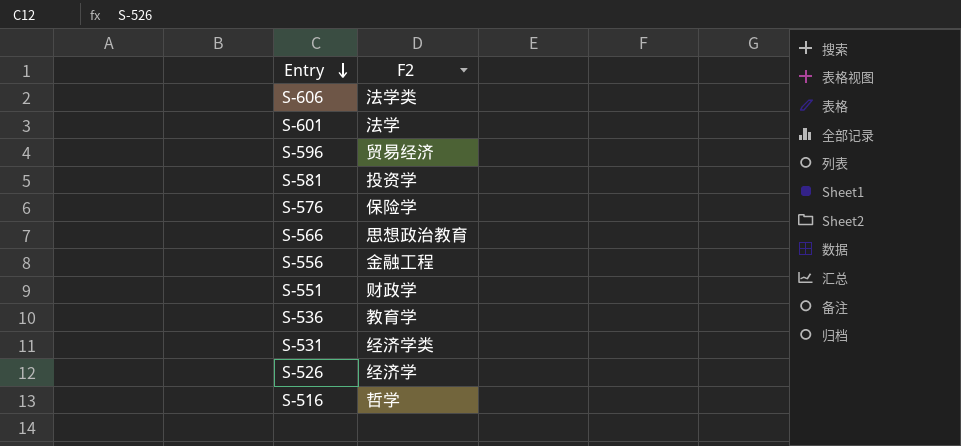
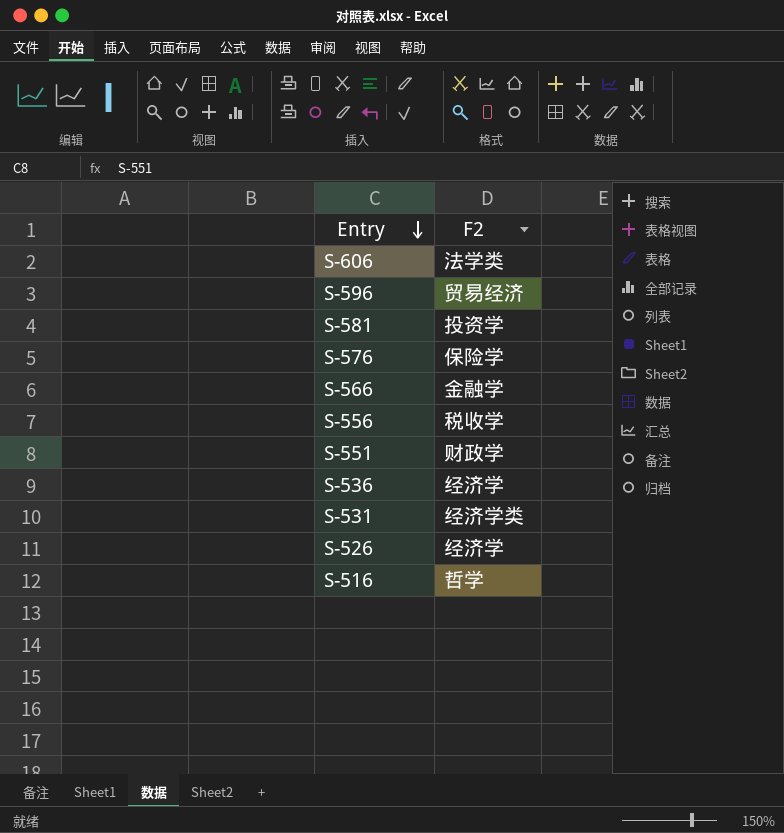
row S-601: 法学 -> none
S-566 | F2: 思想政治教育 -> 金融学
S-556 | F2: 金融工程 -> 税收学
S-536 | F2: 教育学 -> 经济学

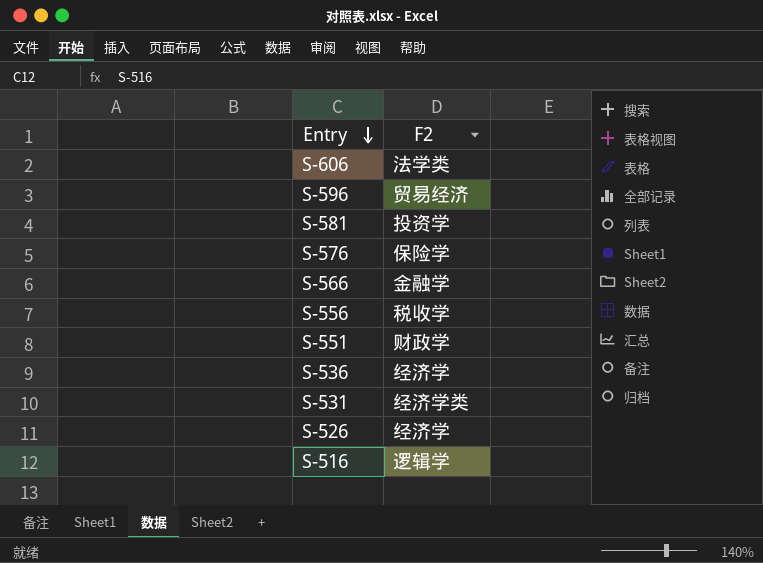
S-516 | F2: 哲学 -> 逻辑学

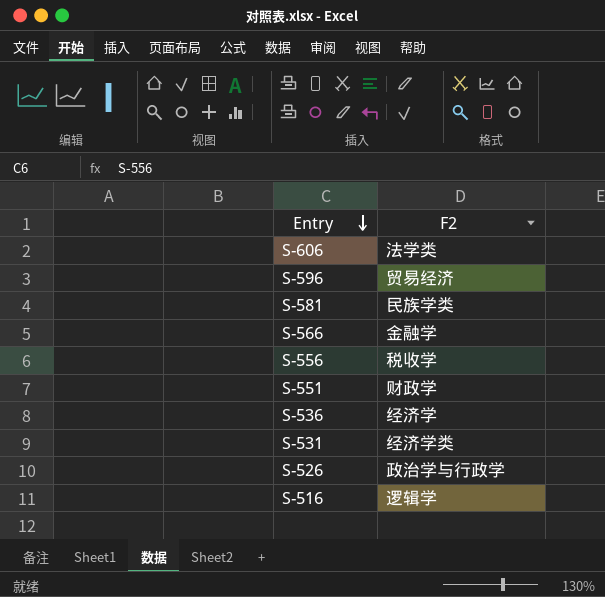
row S-576: 保险学 -> none
S-581 | F2: 投资学 -> 民族学类
S-526 | F2: 经济学 -> 政治学与行政学

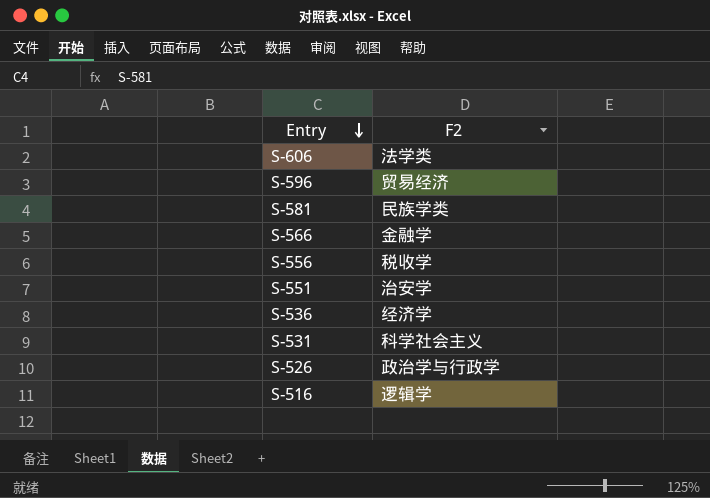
S-551 | F2: 财政学 -> 治安学
S-531 | F2: 经济学类 -> 科学社会主义

